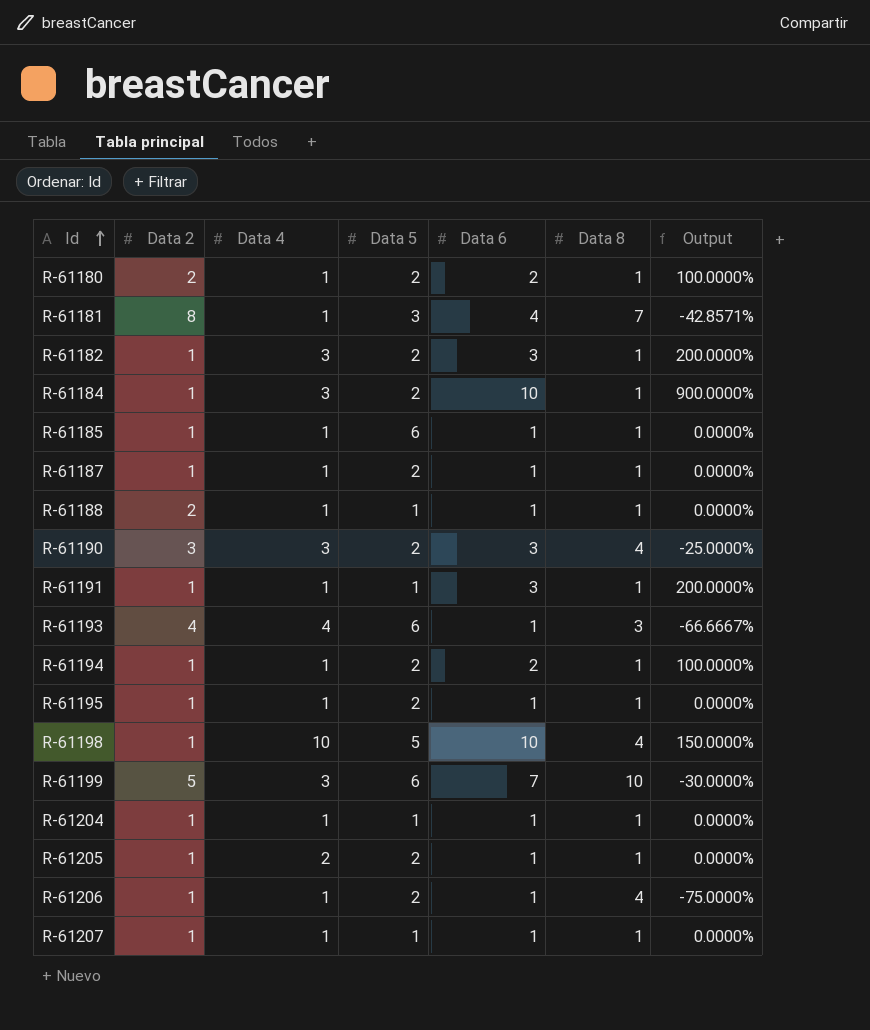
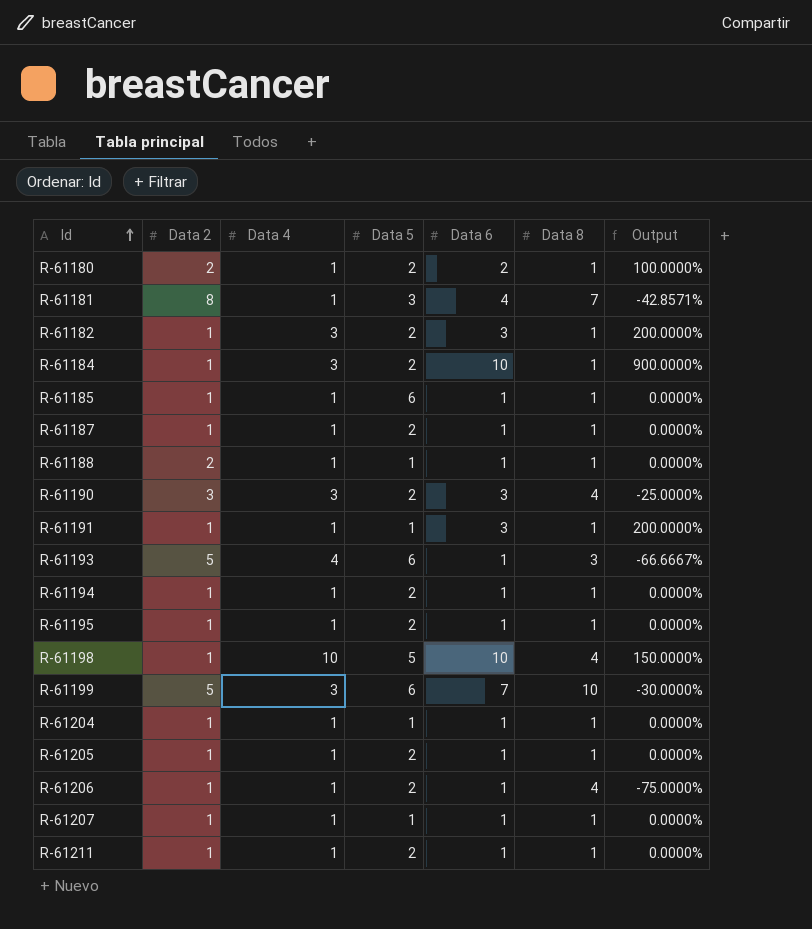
R-61193 | Data 2: 4 -> 5
R-61194 | Data 6: 2 -> 1
R-61194 | Output: 100.0000% -> 0.0000%
R-61205 | Data 4: 2 -> 1
row R-61211: none -> 1 | 1 | 2 | 1 | 1 | 0.0000%

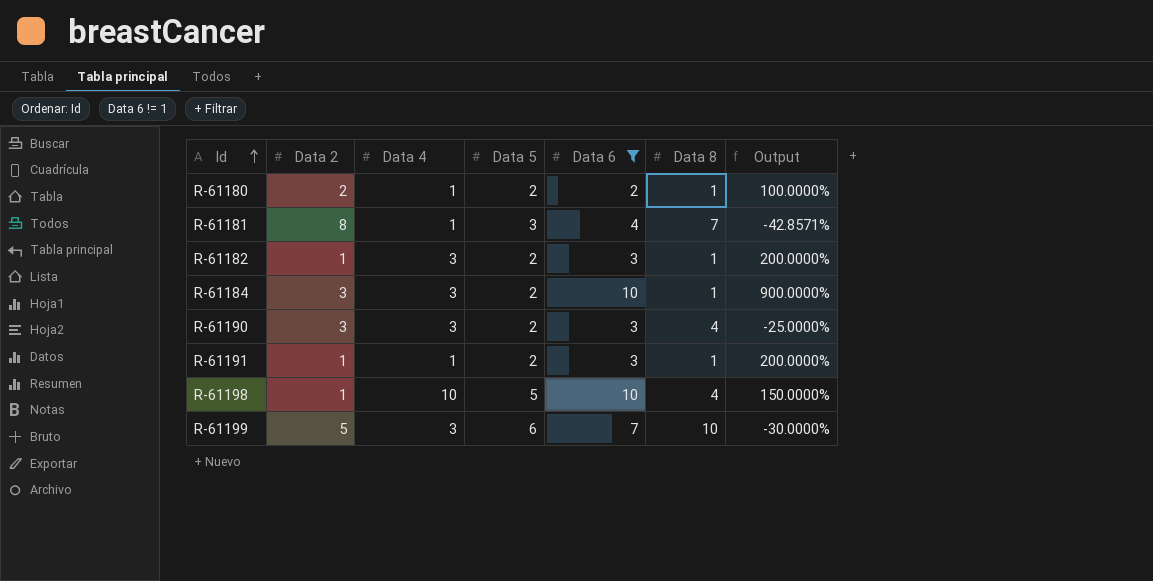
filter: none -> Data 6 != 1
R-61184 | Data 2: 1 -> 3
R-61191 | Data 5: 1 -> 2

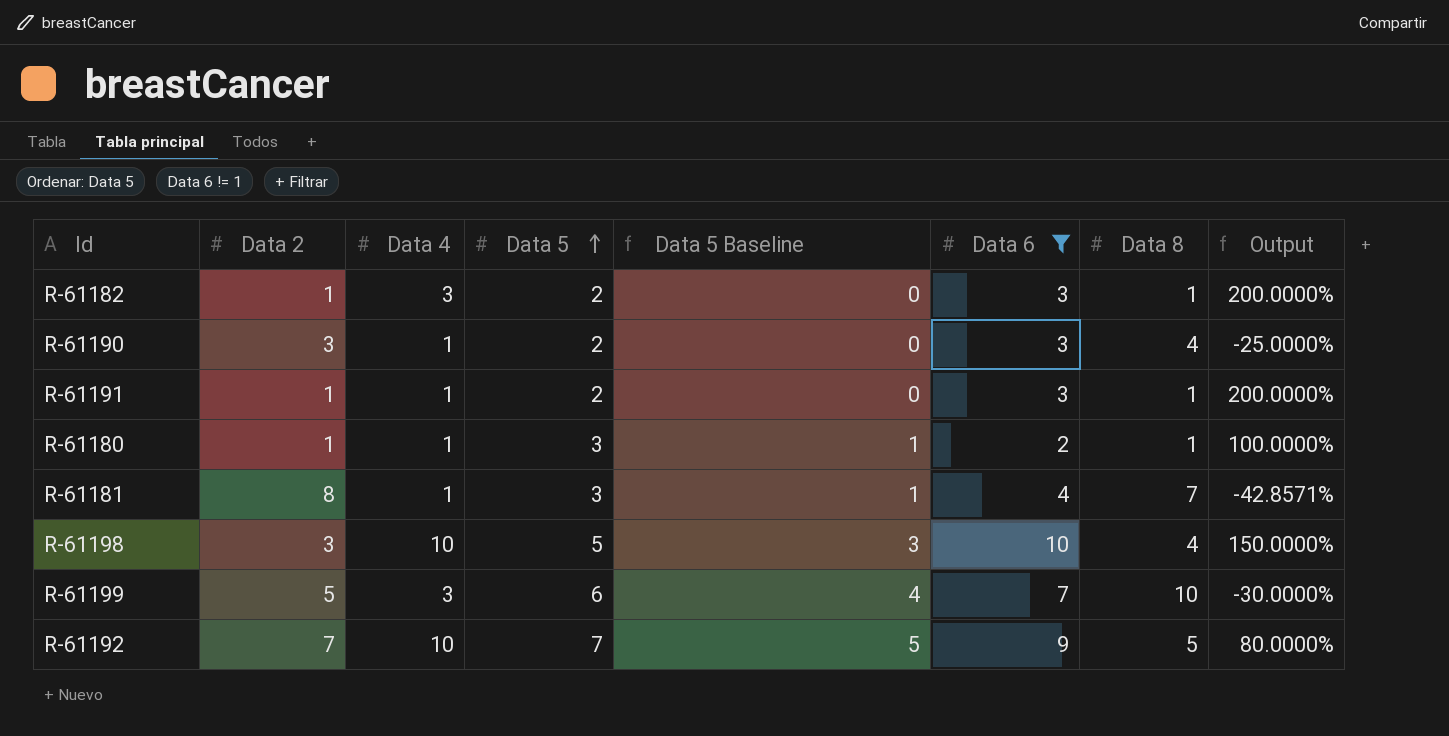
row order: Id ascending -> Data 5 ascending
column Data 5 Baseline | formula: none -> [Data 5] - 2
row R-61184: 3 | 3 | 2 | 10 | 1 | 900.0000% -> none
R-61190 | Data 4: 3 -> 1
R-61180 | Data 2: 2 -> 1
R-61180 | Data 5: 2 -> 3
R-61198 | Data 2: 1 -> 3
row R-61192: none -> 7 | 10 | 7 | 5 | 9 | 5 | 80.0000%

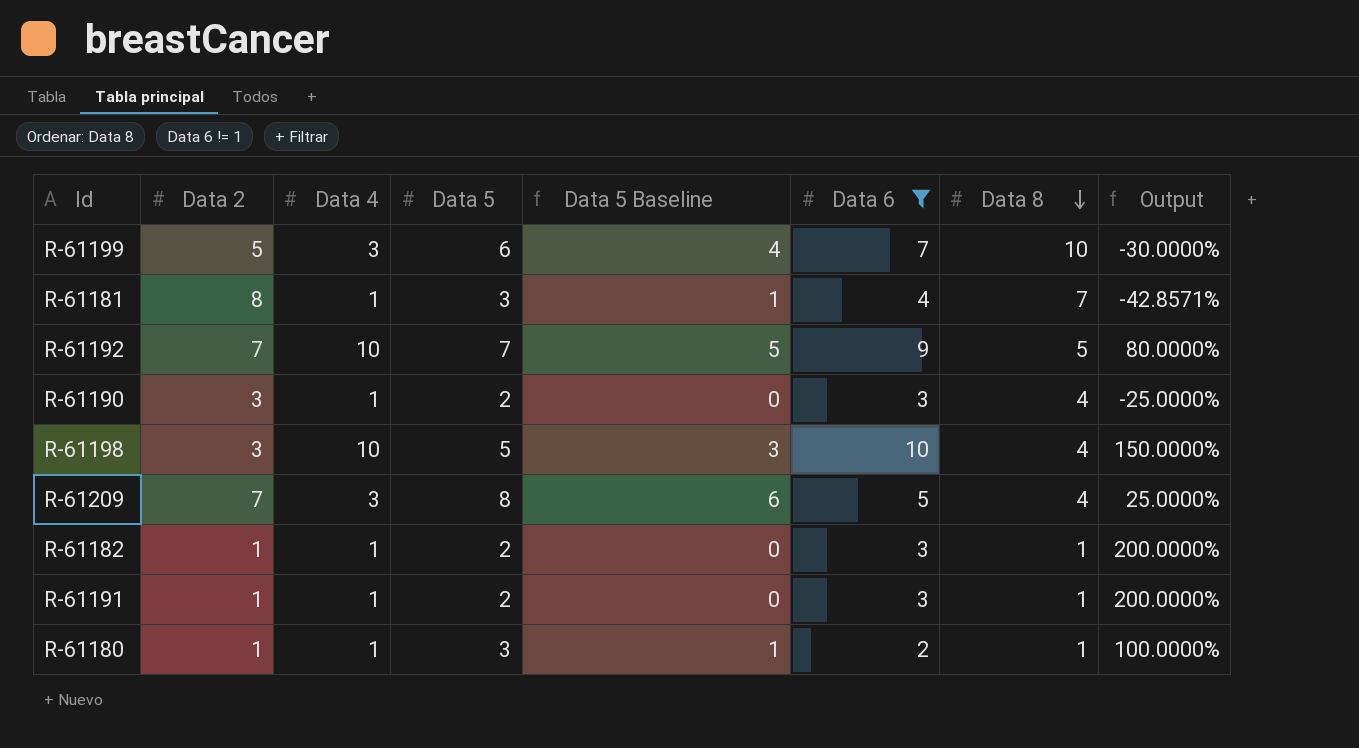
row order: Data 5 ascending -> Data 8 descending
row R-61209: none -> 7 | 3 | 8 | 6 | 5 | 4 | 25.0000%
R-61182 | Data 4: 3 -> 1

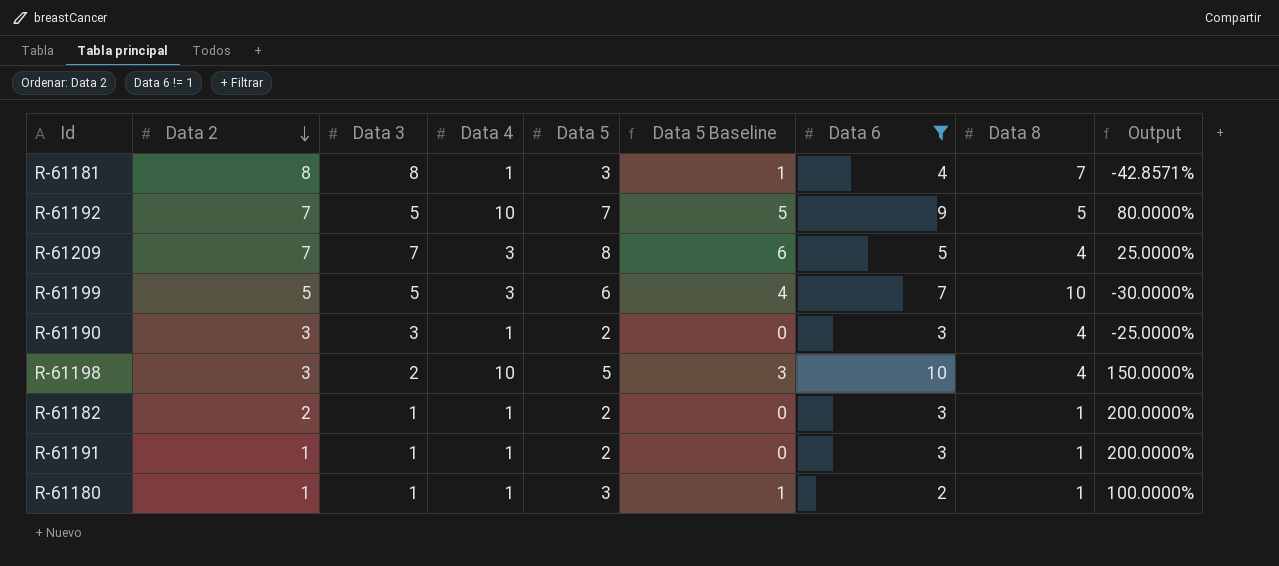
row order: Data 8 descending -> Data 2 descending
column Data 3 | position: none -> 3
R-61182 | Data 2: 1 -> 2

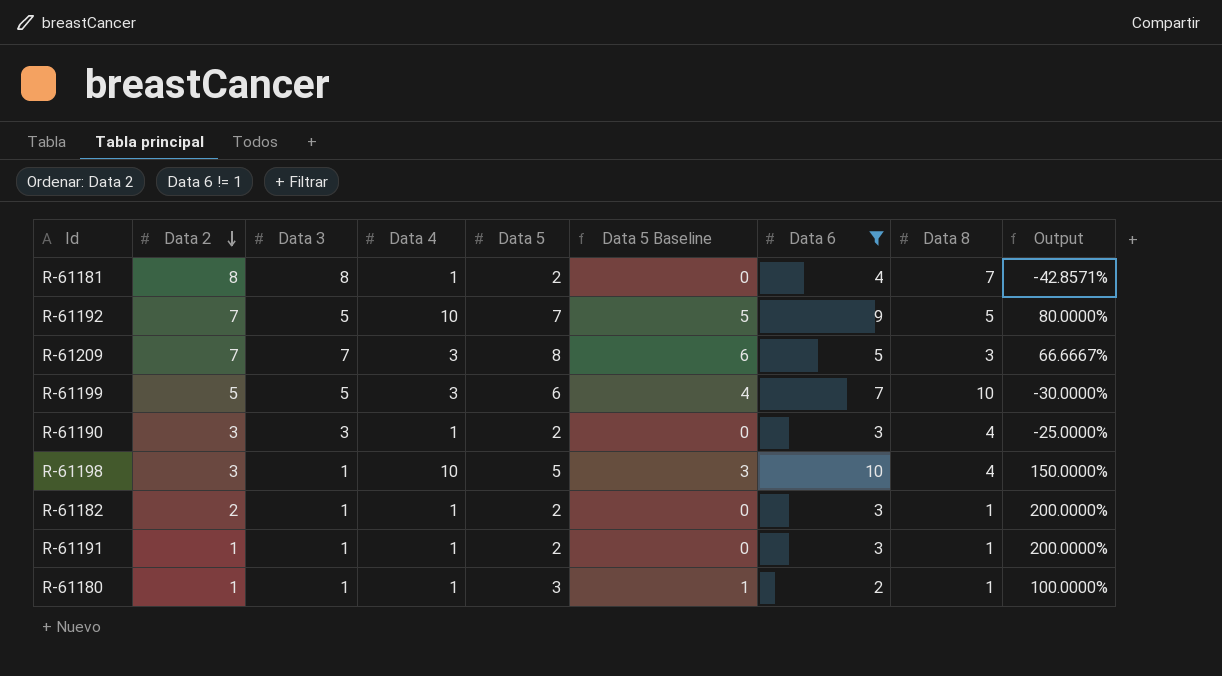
R-61181 | Data 5: 3 -> 2
R-61181 | Data 5 Baseline: 1 -> 0
R-61209 | Data 8: 4 -> 3
R-61209 | Output: 25.0000% -> 66.6667%
R-61198 | Data 3: 2 -> 1

